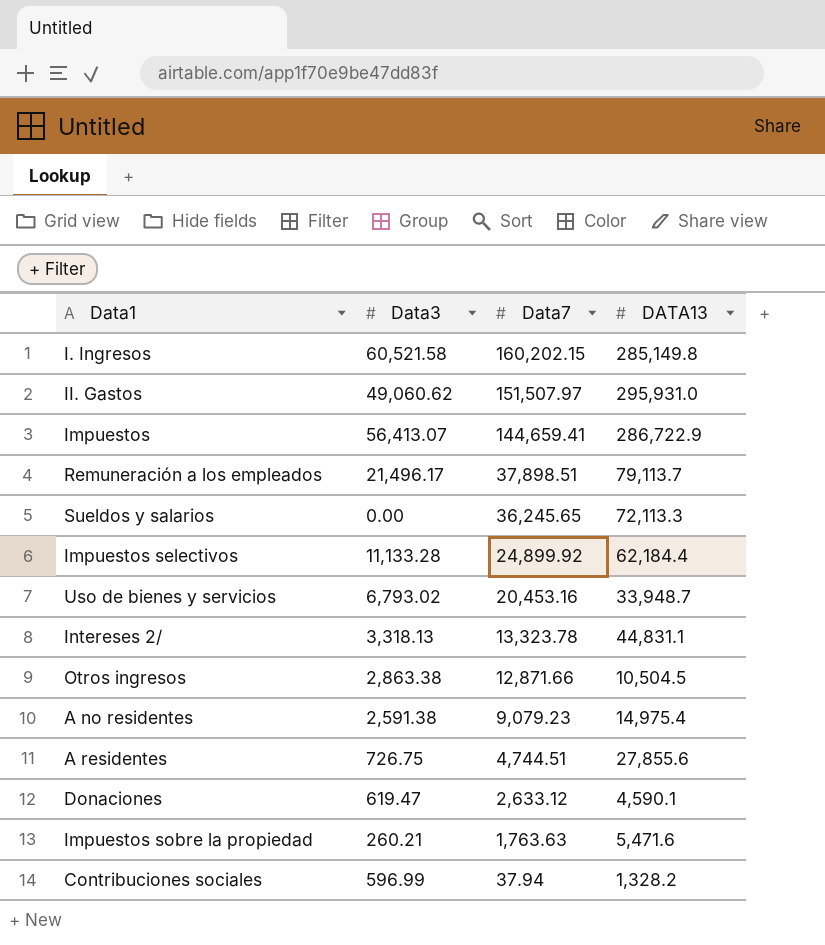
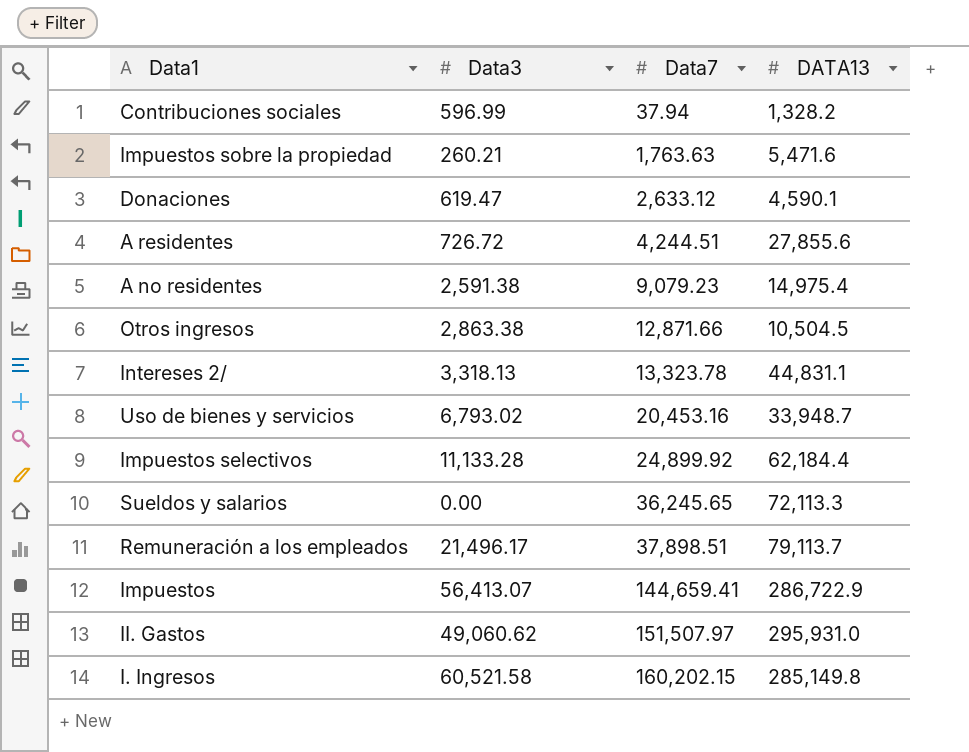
row order: Data7 descending -> Data7 ascending
A residentes | Data3: 726.75 -> 726.72
A residentes | Data7: 4,744.51 -> 4,244.51

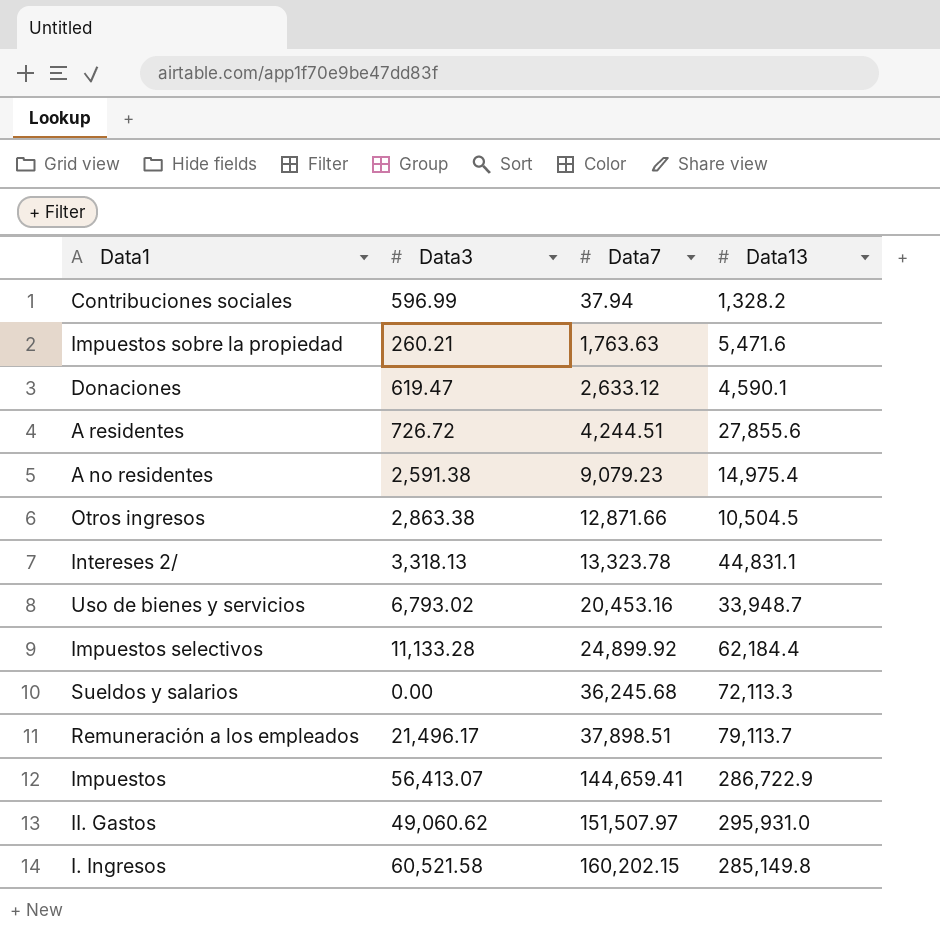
column name: DATA13 -> Data13
Sueldos y salarios | Data7: 36,245.65 -> 36,245.68

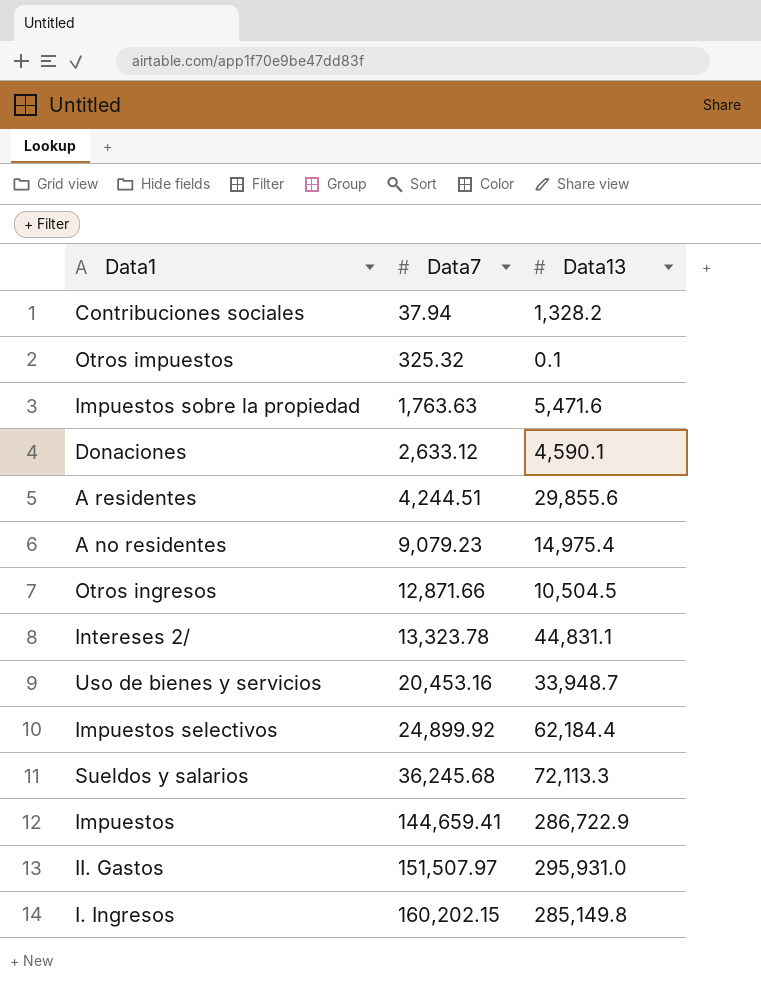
column Data3 | position: 2 -> none
row Remuneración a los empleados: 21,496.17 | 37,898.51 | 79,113.7 -> none
row Otros impuestos: none -> 325.32 | 0.1
A residentes | Data13: 27,855.6 -> 29,855.6

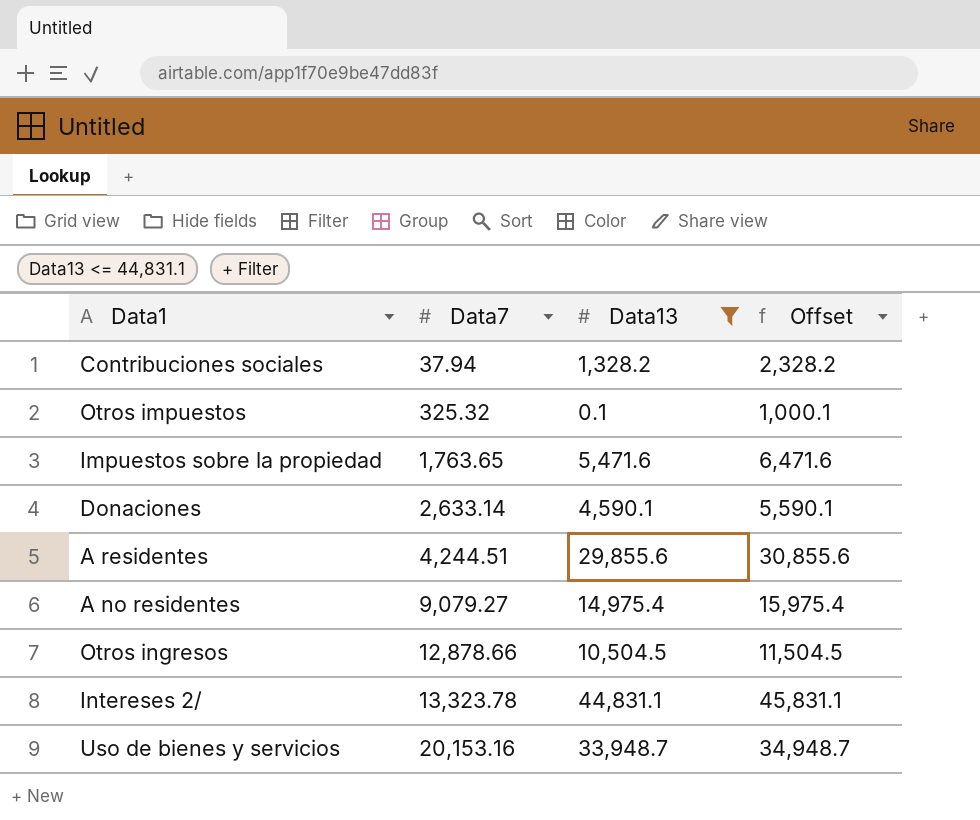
filter: none -> Data13 <= 44,831.1
column Offset | formula: none -> [Data13] + 1000
Impuestos sobre la propiedad | Data7: 1,763.63 -> 1,763.65
Donaciones | Data7: 2,633.12 -> 2,633.14
A no residentes | Data7: 9,079.23 -> 9,079.27
Otros ingresos | Data7: 12,871.66 -> 12,878.66
Uso de bienes y servicios | Data7: 20,453.16 -> 20,153.16

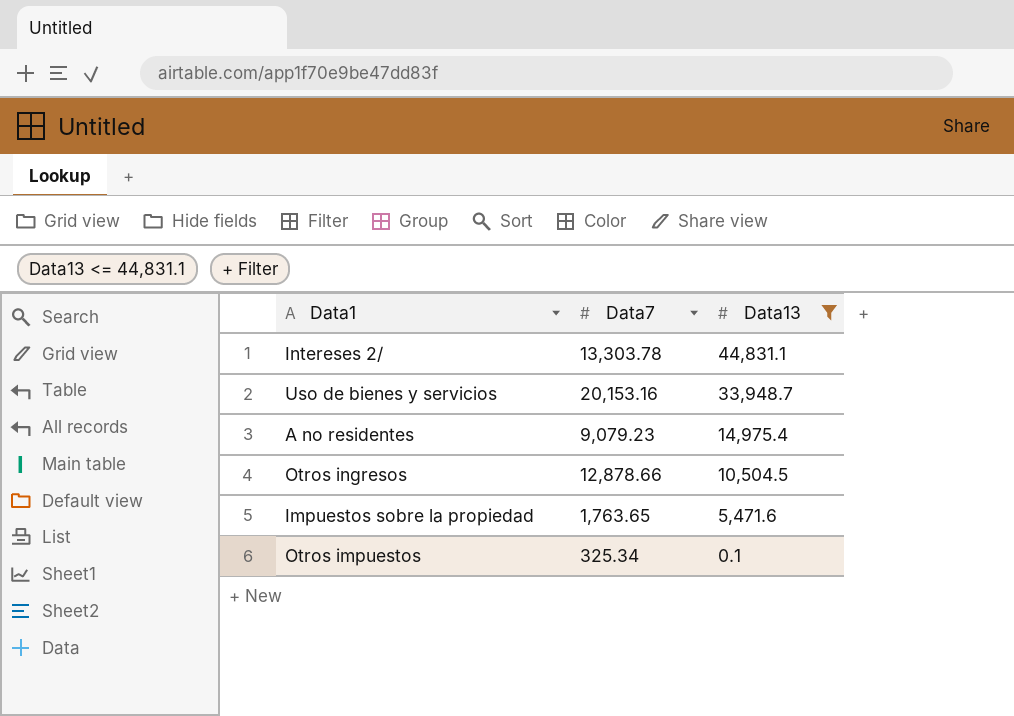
row order: Data7 ascending -> Data13 descending
column Offset | formula: [Data13] + 1000 -> none
row Contribuciones sociales: 37.94 | 1,328.2 | 2,328.2 -> none
row Donaciones: 2,633.14 | 4,590.1 | 5,590.1 -> none
row A residentes: 4,244.51 | 29,855.6 | 30,855.6 -> none
Intereses 2/ | Data7: 13,323.78 -> 13,303.78
A no residentes | Data7: 9,079.27 -> 9,079.23
Otros impuestos | Data7: 325.32 -> 325.34

